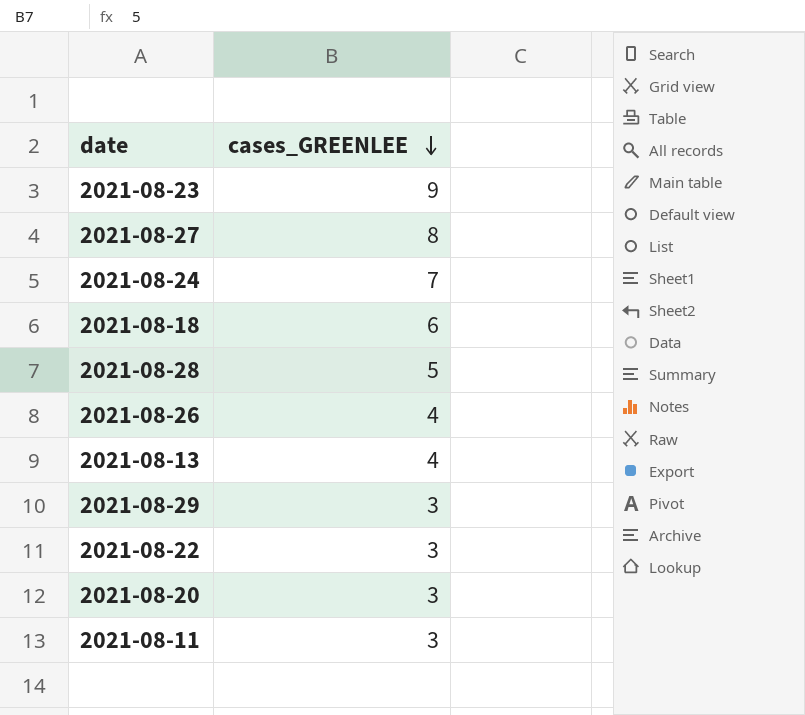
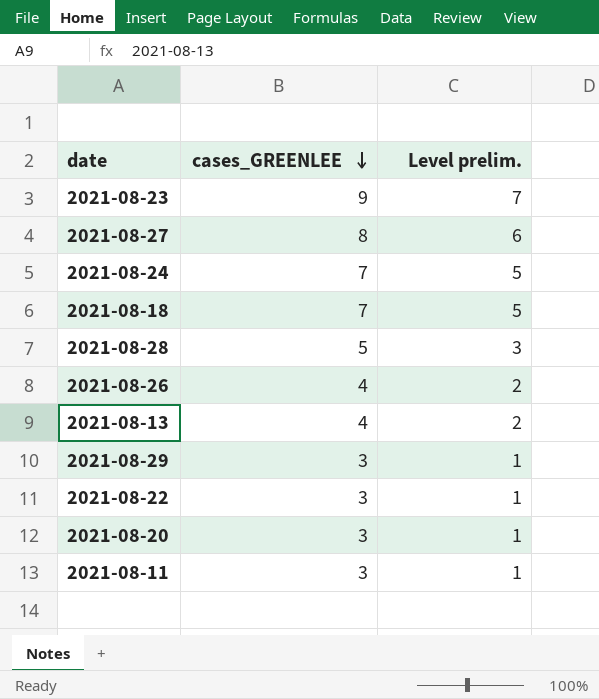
column Level prelim. | formula: none -> [cases_GREENLEE] - 2
2021-08-18 | cases_GREENLEE: 6 -> 7

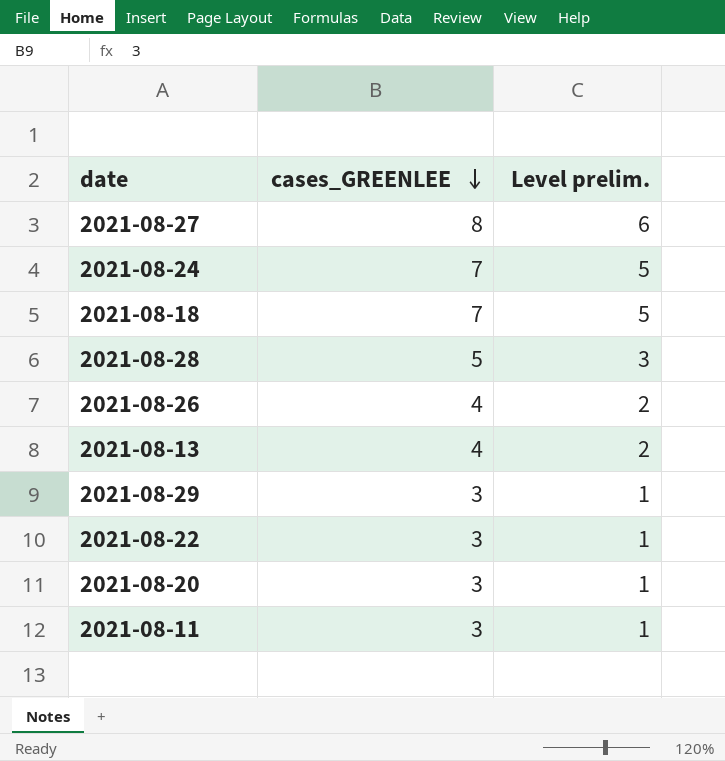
row 2021-08-23: 9 | 7 -> none

